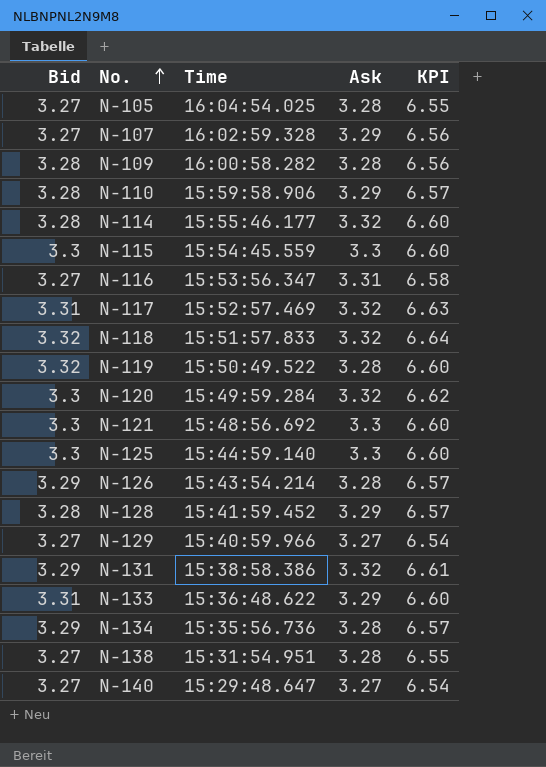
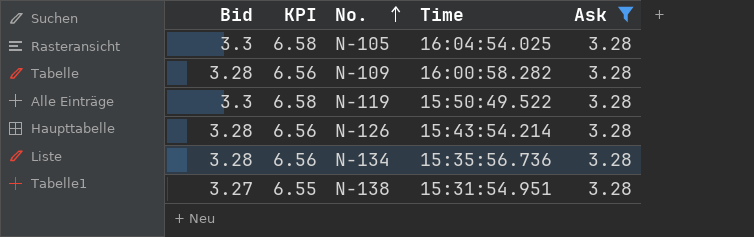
filter: none -> Ask = 3.28
column KPI | position: 5 -> 2
N-105 | Bid: 3.27 -> 3.3
N-105 | KPI: 6.55 -> 6.58
N-119 | Bid: 3.32 -> 3.3
N-119 | KPI: 6.60 -> 6.58
N-126 | Bid: 3.29 -> 3.28
N-126 | KPI: 6.57 -> 6.56
N-134 | Bid: 3.29 -> 3.28
N-134 | KPI: 6.57 -> 6.56

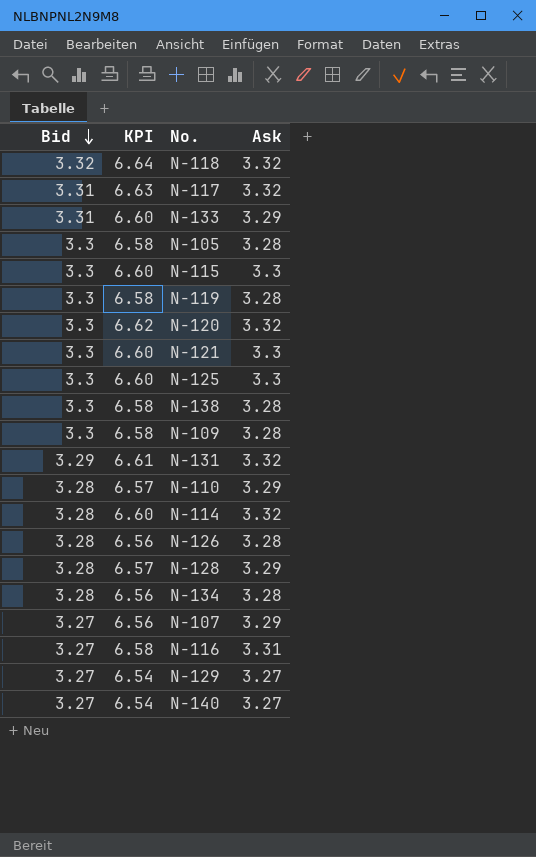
filter: Ask = 3.28 -> none
row order: No. ascending -> Bid descending
column Time | position: 4 -> none
N-138 | Bid: 3.27 -> 3.3
N-138 | KPI: 6.55 -> 6.58
N-109 | Bid: 3.28 -> 3.3
N-109 | KPI: 6.56 -> 6.58

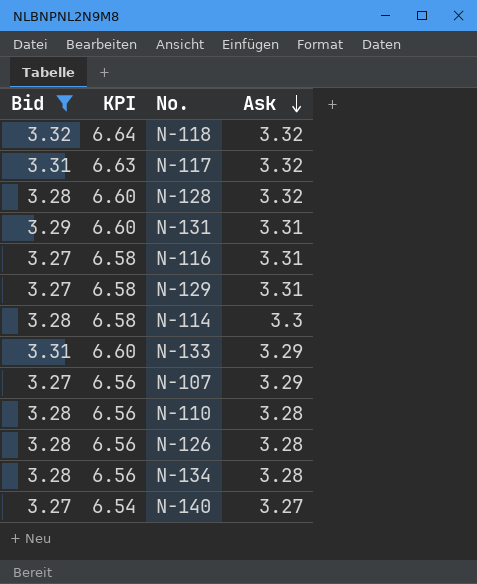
filter: none -> Bid != 3.3
row order: Bid descending -> Ask descending
N-128 | KPI: 6.57 -> 6.60
N-128 | Ask: 3.29 -> 3.32
N-131 | KPI: 6.61 -> 6.60
N-131 | Ask: 3.32 -> 3.31
N-129 | KPI: 6.54 -> 6.58
N-129 | Ask: 3.27 -> 3.31
N-114 | KPI: 6.60 -> 6.58
N-114 | Ask: 3.32 -> 3.3
N-110 | KPI: 6.57 -> 6.56
N-110 | Ask: 3.29 -> 3.28

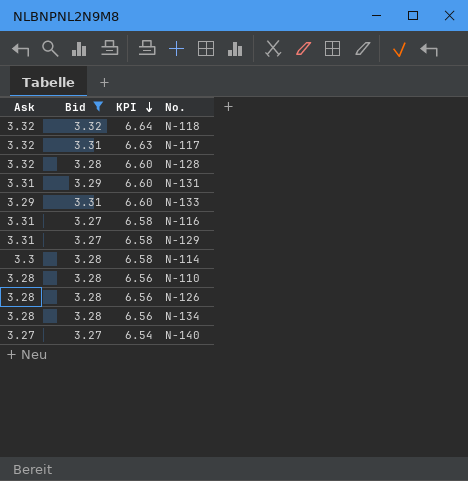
row order: Ask descending -> KPI descending
column Ask | position: 4 -> 1
row N-107: 3.27 | 6.56 | 3.29 -> none

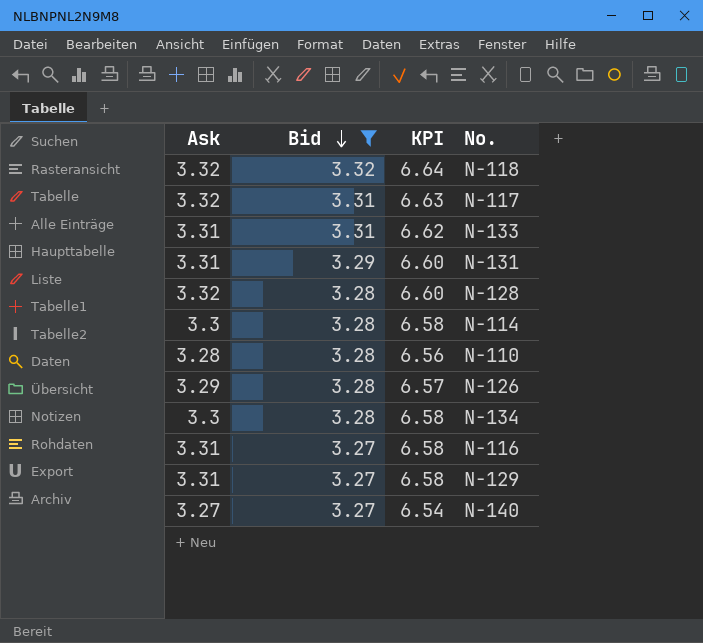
row order: KPI descending -> Bid descending
N-133 | Ask: 3.29 -> 3.31
N-133 | KPI: 6.60 -> 6.62
N-126 | Ask: 3.28 -> 3.29
N-126 | KPI: 6.56 -> 6.57
N-134 | Ask: 3.28 -> 3.3
N-134 | KPI: 6.56 -> 6.58

